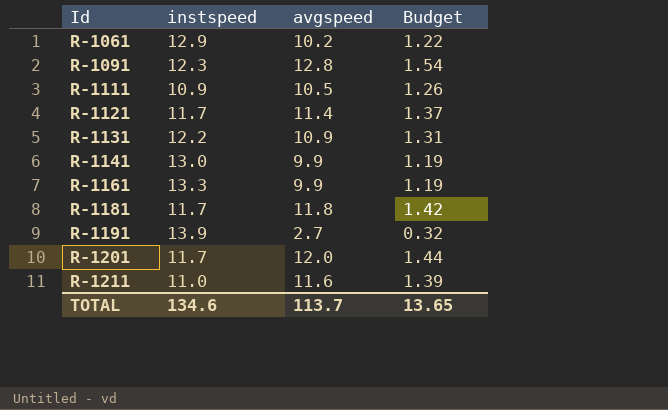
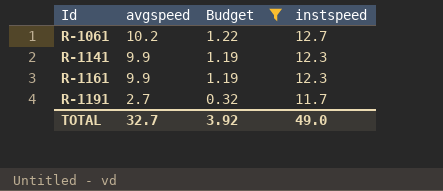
filter: none -> Budget <= 1.22
column instspeed | position: 2 -> 4
R-1061 | instspeed: 12.9 -> 12.7
R-1141 | instspeed: 13.0 -> 12.3
R-1161 | instspeed: 13.3 -> 12.3
R-1191 | instspeed: 13.9 -> 11.7
TOTAL | avgspeed: 113.7 -> 32.7
TOTAL | Budget: 13.65 -> 3.92
TOTAL | instspeed: 134.6 -> 49.0

